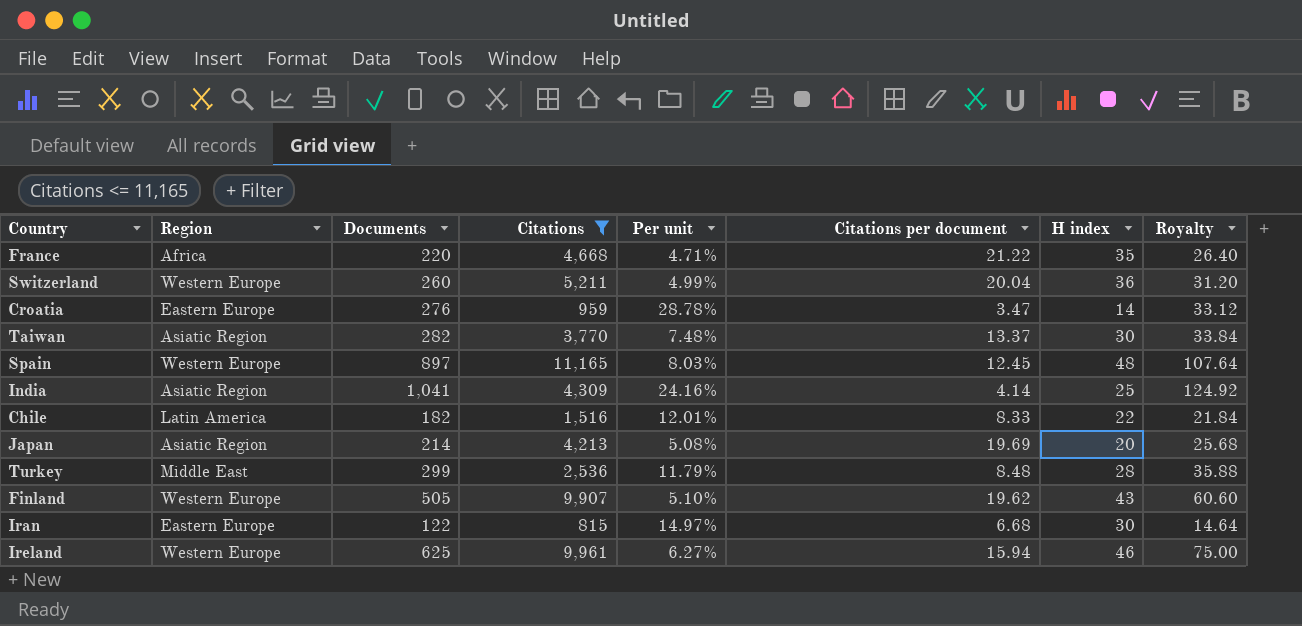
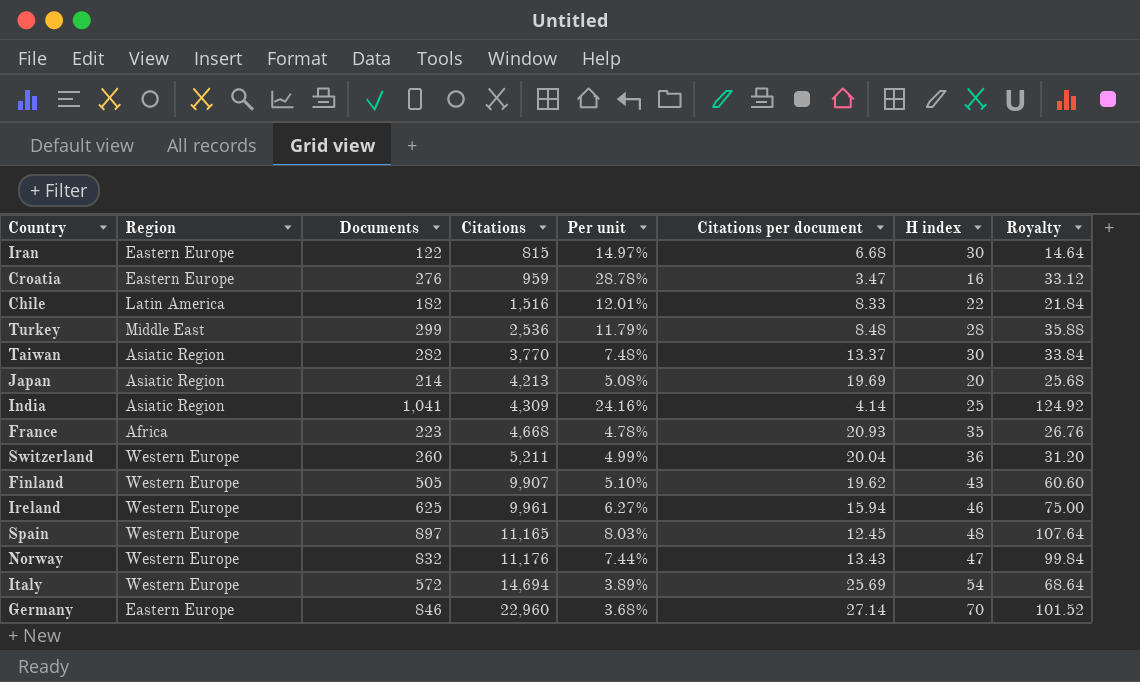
filter: Citations <= 11,165 -> none
row order: none -> Citations ascending
Croatia | H index: 14 -> 16
France | Documents: 220 -> 223
France | Per unit: 4.71% -> 4.78%
France | Citations per document: 21.22 -> 20.93
France | Royalty: 26.40 -> 26.76

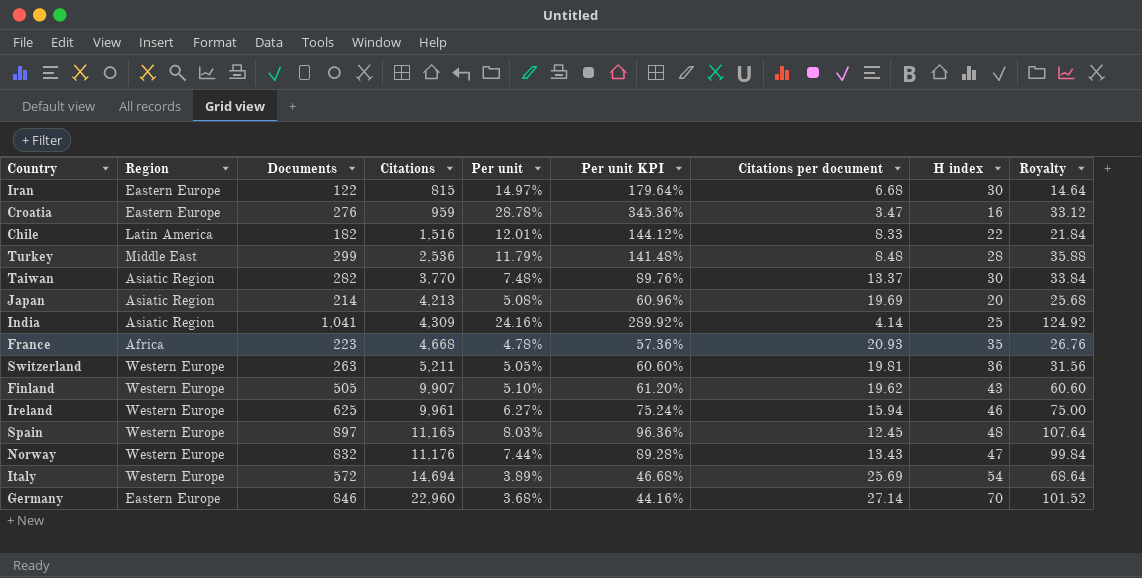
column Per unit KPI | formula: none -> [Per unit] * 12
Switzerland | Documents: 260 -> 263
Switzerland | Per unit: 4.99% -> 5.05%
Switzerland | Citations per document: 20.04 -> 19.81
Switzerland | Royalty: 31.20 -> 31.56

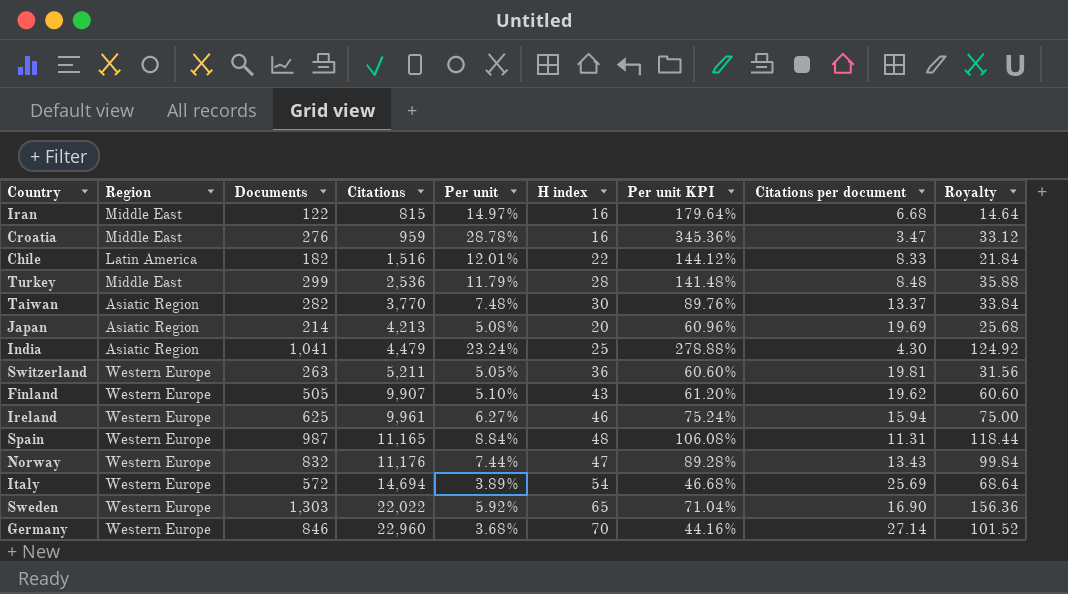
column H index | position: 8 -> 6
row France: Africa | 223 | 4,668 | 4.78% | 57.36% | 20.93 | 35 | 26.76 -> none
Iran | Region: Eastern Europe -> Middle East
Iran | H index: 30 -> 16
Croatia | Region: Eastern Europe -> Middle East
India | Citations: 4,309 -> 4,479
India | Per unit: 24.16% -> 23.24%
India | Per unit KPI: 289.92% -> 278.88%
India | Citations per document: 4.14 -> 4.30
Spain | Documents: 897 -> 987
Spain | Per unit: 8.03% -> 8.84%
Spain | Per unit KPI: 96.36% -> 106.08%
Spain | Citations per document: 12.45 -> 11.31
Spain | Royalty: 107.64 -> 118.44
row Sweden: none -> Western Europe | 1,303 | 22,022 | 5.92% | 65 | 71.04% | 16.90 | 156.36
Germany | Region: Eastern Europe -> Western Europe

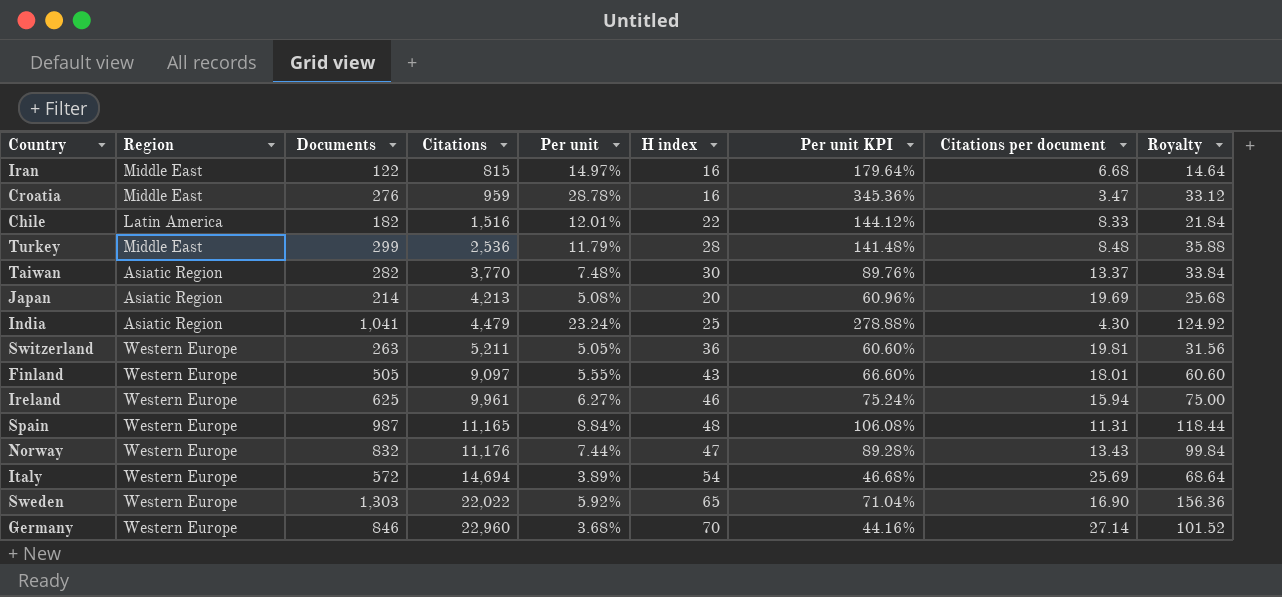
Finland | Citations: 9,907 -> 9,097
Finland | Per unit: 5.10% -> 5.55%
Finland | Per unit KPI: 61.20% -> 66.60%
Finland | Citations per document: 19.62 -> 18.01

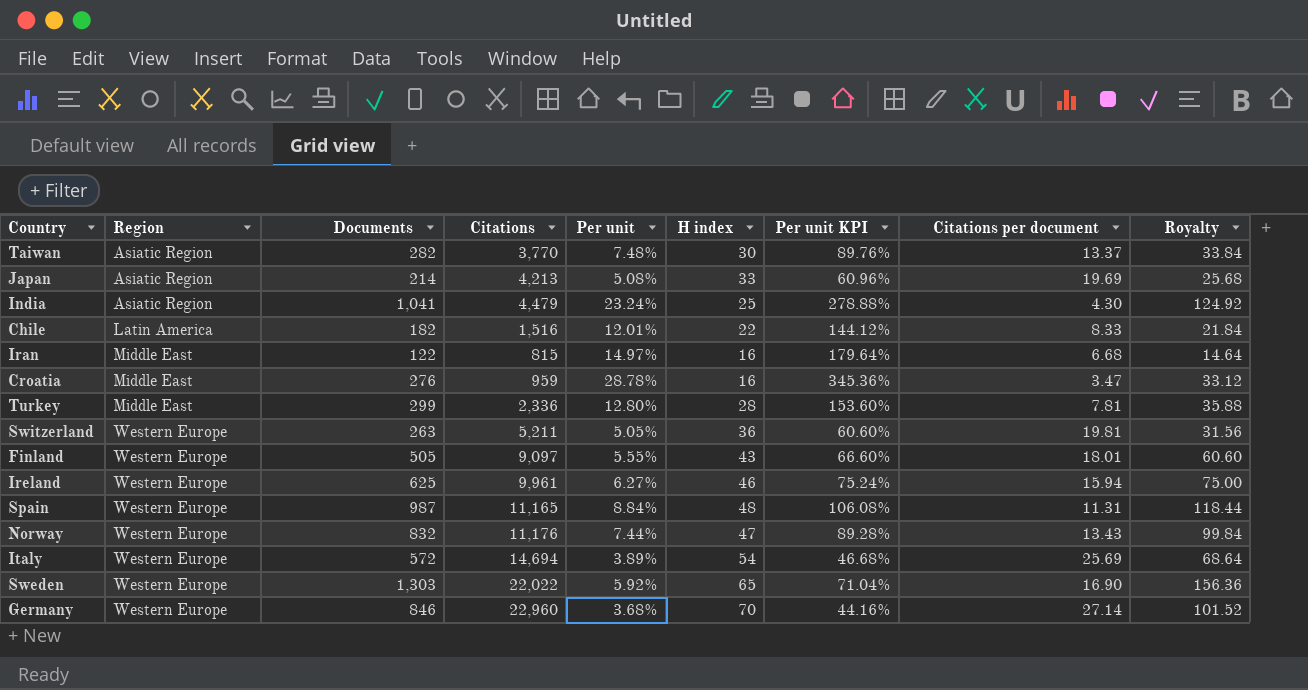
row order: Citations ascending -> Region ascending
Japan | H index: 20 -> 33
Turkey | Citations: 2,536 -> 2,336
Turkey | Per unit: 11.79% -> 12.80%
Turkey | Per unit KPI: 141.48% -> 153.60%
Turkey | Citations per document: 8.48 -> 7.81

